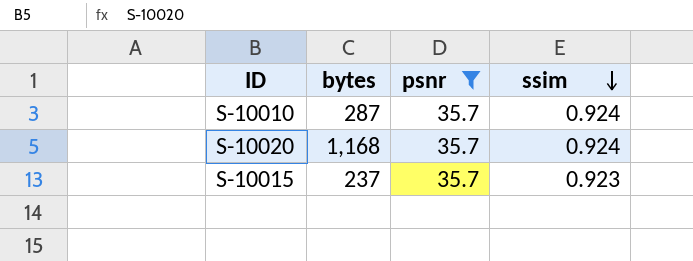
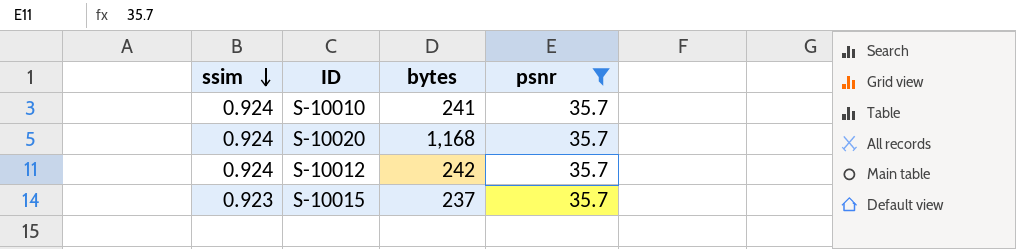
column ssim | position: 4 -> 1
S-10010 | bytes: 287 -> 241
row S-10012: none -> 0.924 | 242 | 35.7

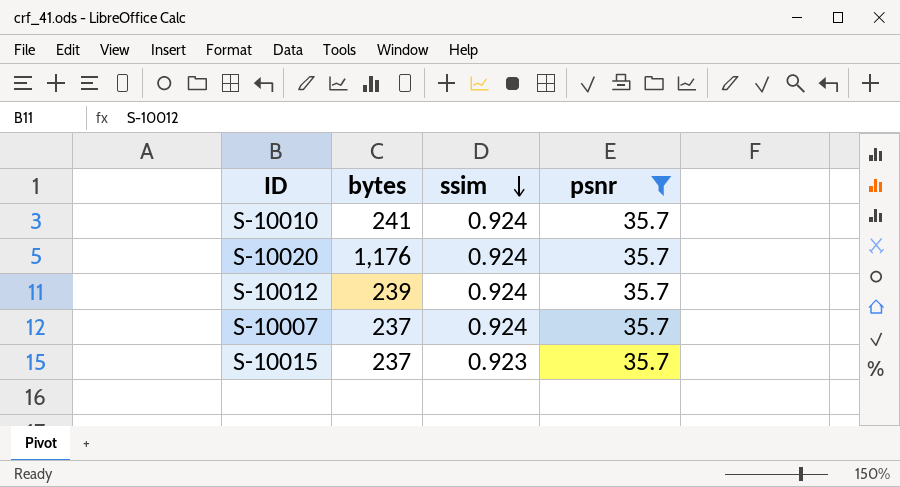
column ssim | position: 1 -> 3
S-10020 | bytes: 1,168 -> 1,176
S-10012 | bytes: 242 -> 239
row S-10007: none -> 237 | 0.924 | 35.7

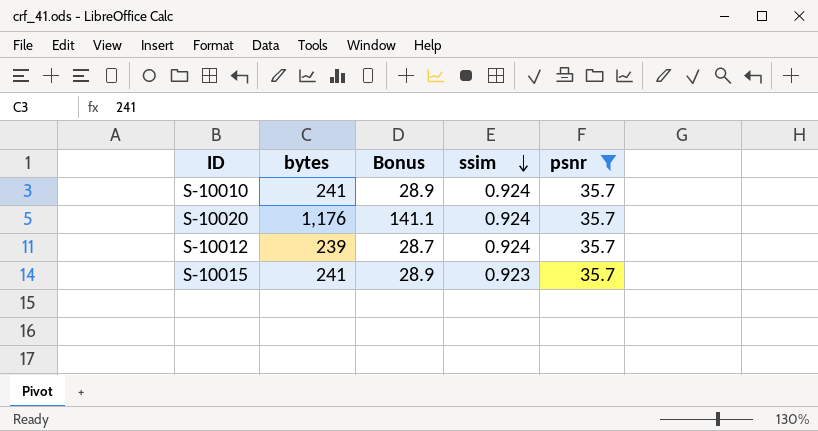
column Bonus | formula: none -> [bytes] * 0.12
row S-10007: 237 | 0.924 | 35.7 -> none
S-10015 | bytes: 237 -> 241

